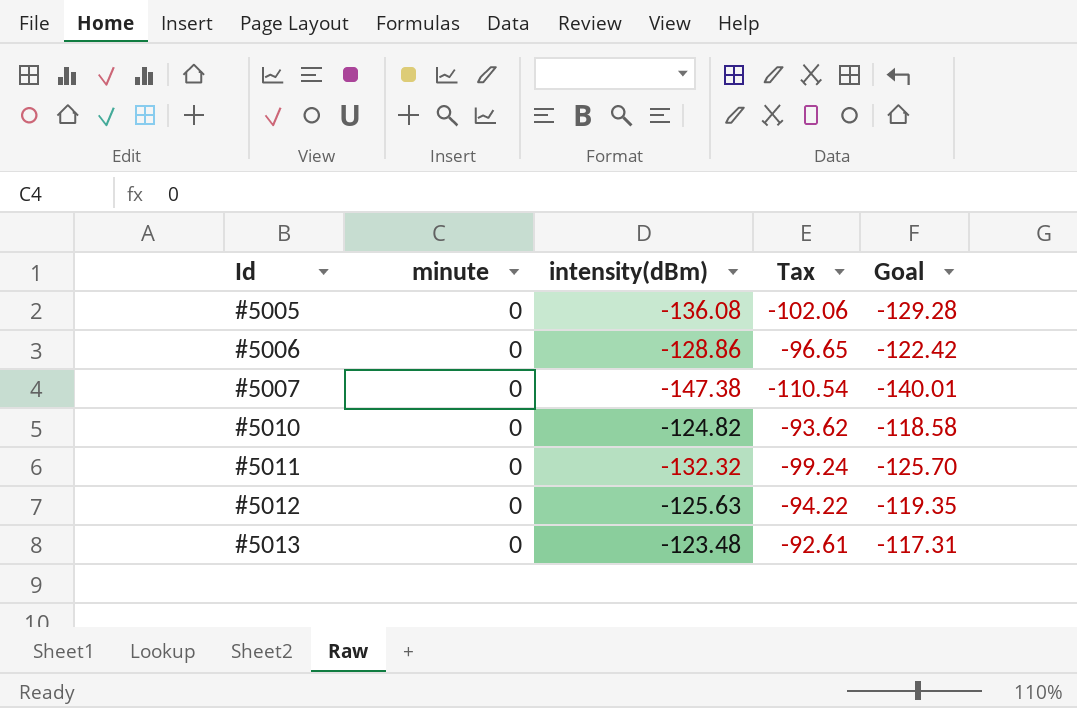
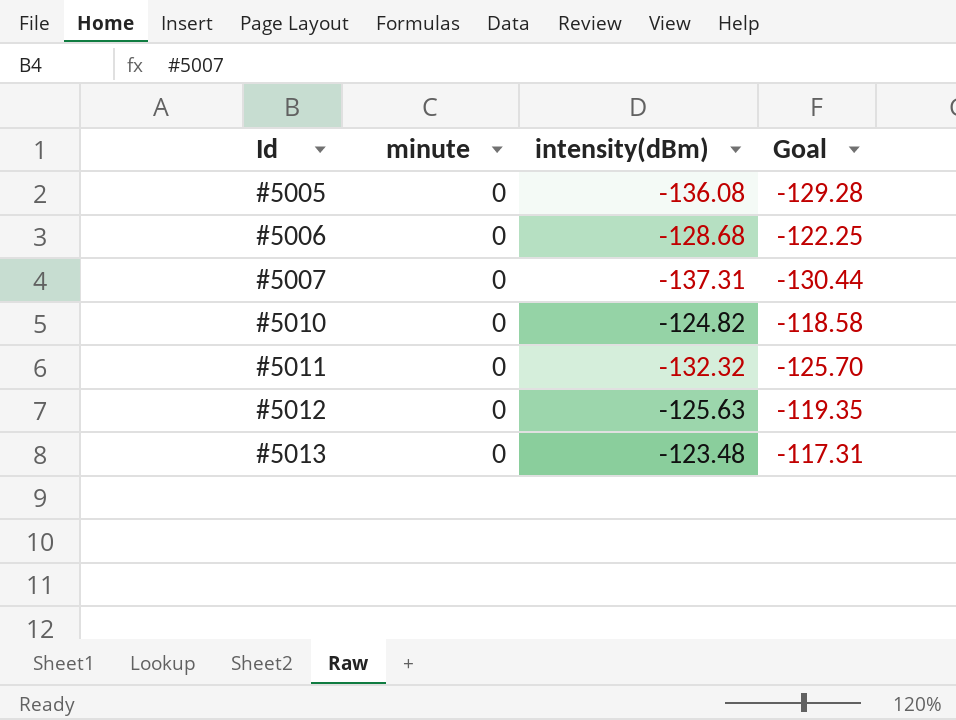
column Tax | formula: [intensity(dBm)] * 0.75 -> none
#5006 | intensity(dBm): -128.86 -> -128.68
#5006 | Goal: -122.42 -> -122.25
#5007 | intensity(dBm): -147.38 -> -137.31
#5007 | Goal: -140.01 -> -130.44

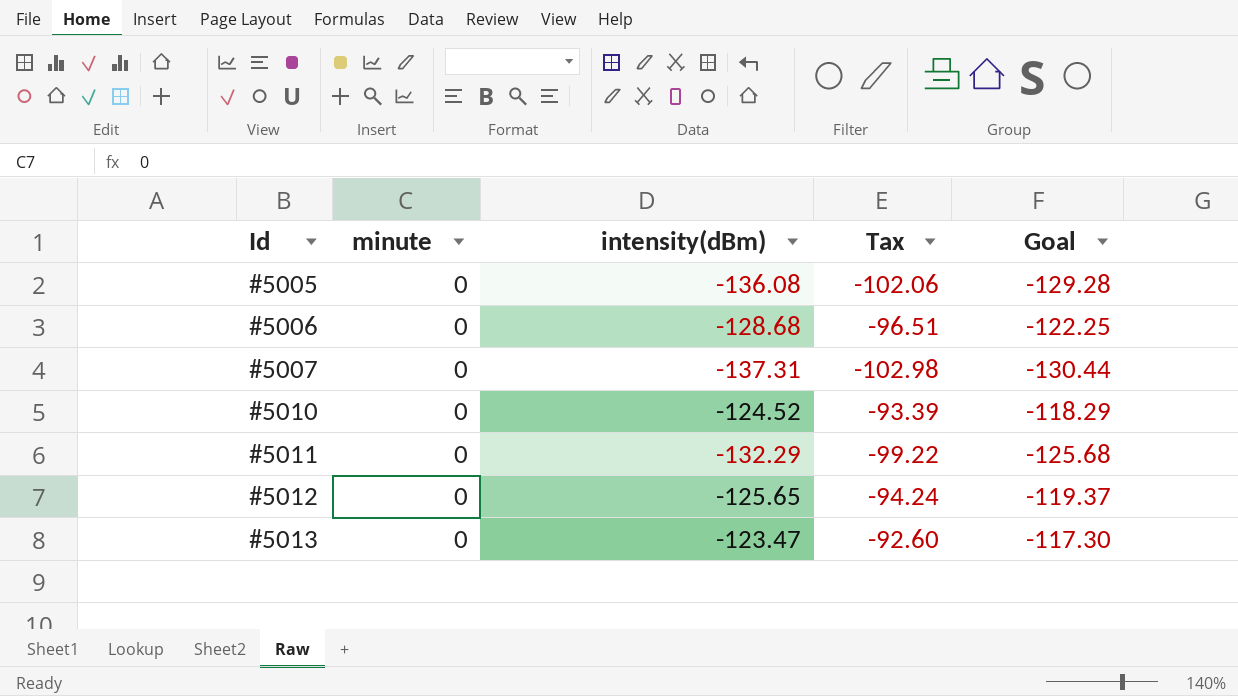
column Tax | formula: none -> [intensity(dBm)] * 0.75
#5010 | intensity(dBm): -124.82 -> -124.52
#5010 | Goal: -118.58 -> -118.29
#5011 | intensity(dBm): -132.32 -> -132.29
#5011 | Goal: -125.70 -> -125.68
#5012 | intensity(dBm): -125.63 -> -125.65
#5012 | Goal: -119.35 -> -119.37
#5013 | intensity(dBm): -123.48 -> -123.47
#5013 | Goal: -117.31 -> -117.30

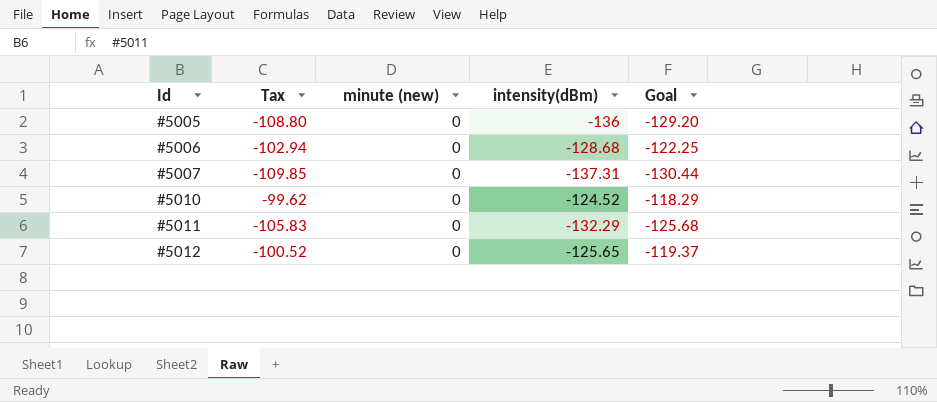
column Tax | formula: [intensity(dBm)] * 0.75 -> [intensity(dBm)] * 0.8
column Tax | position: 4 -> 2
column name: minute -> minute (new)
row #5013: 0 | -123.47 | -92.60 | -117.30 -> none
#5005 | intensity(dBm): -136.08 -> -136
#5005 | Goal: -129.28 -> -129.20

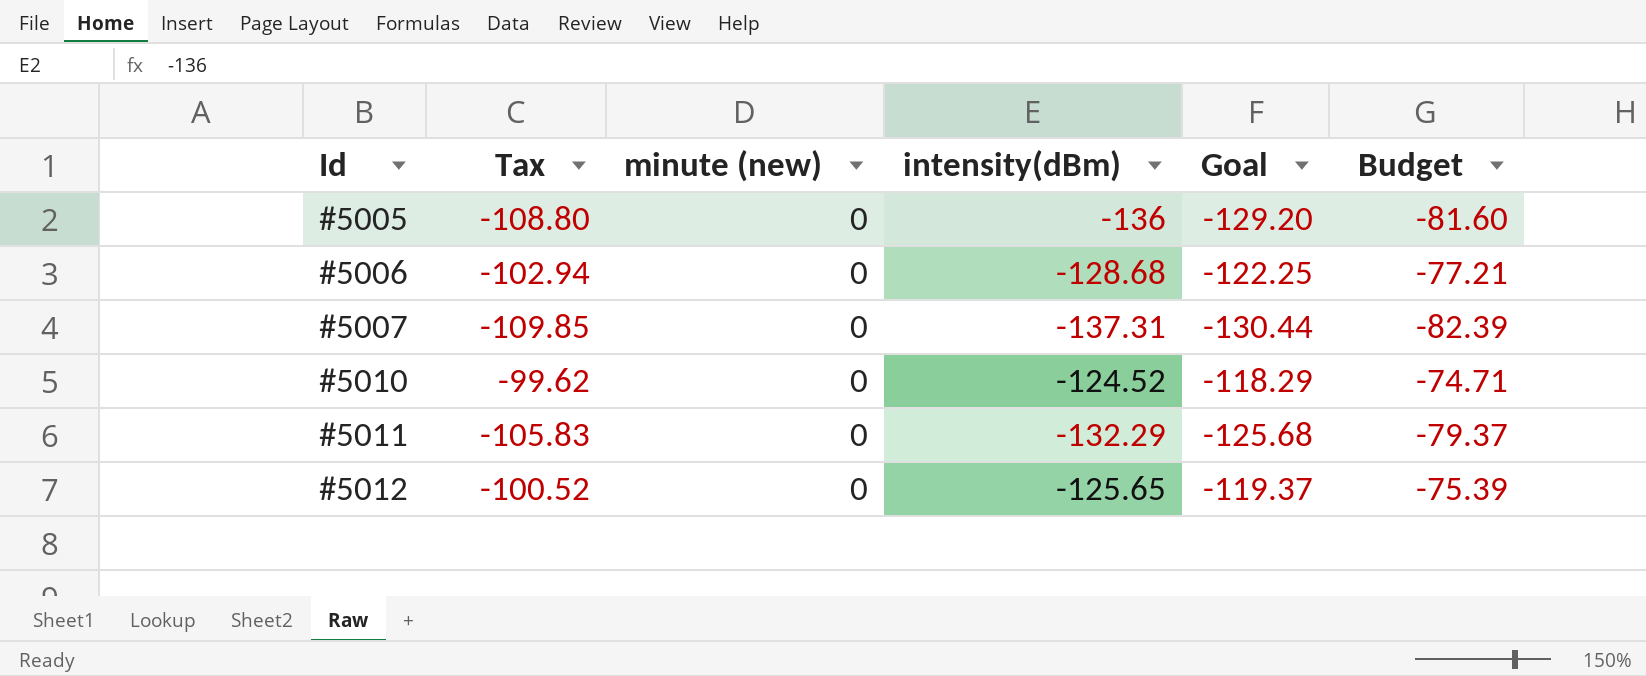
column Budget | formula: none -> [intensity(dBm)] * 0.6

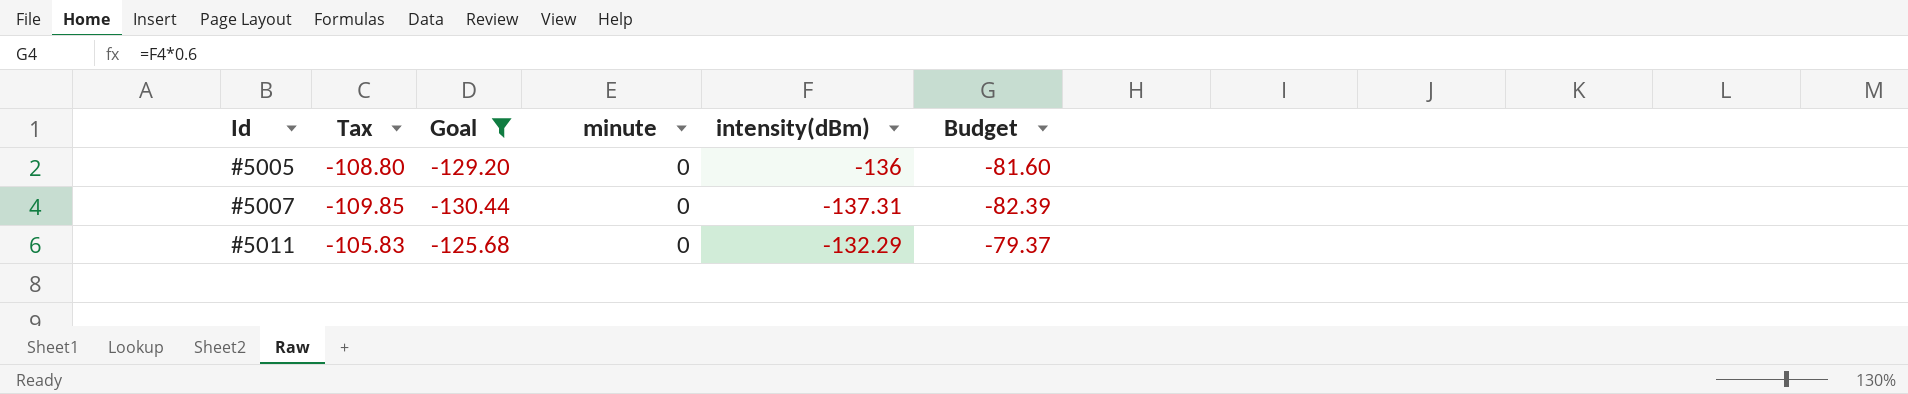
filter: none -> Goal <= -125.68
column Goal | position: 5 -> 3
column name: minute (new) -> minute

